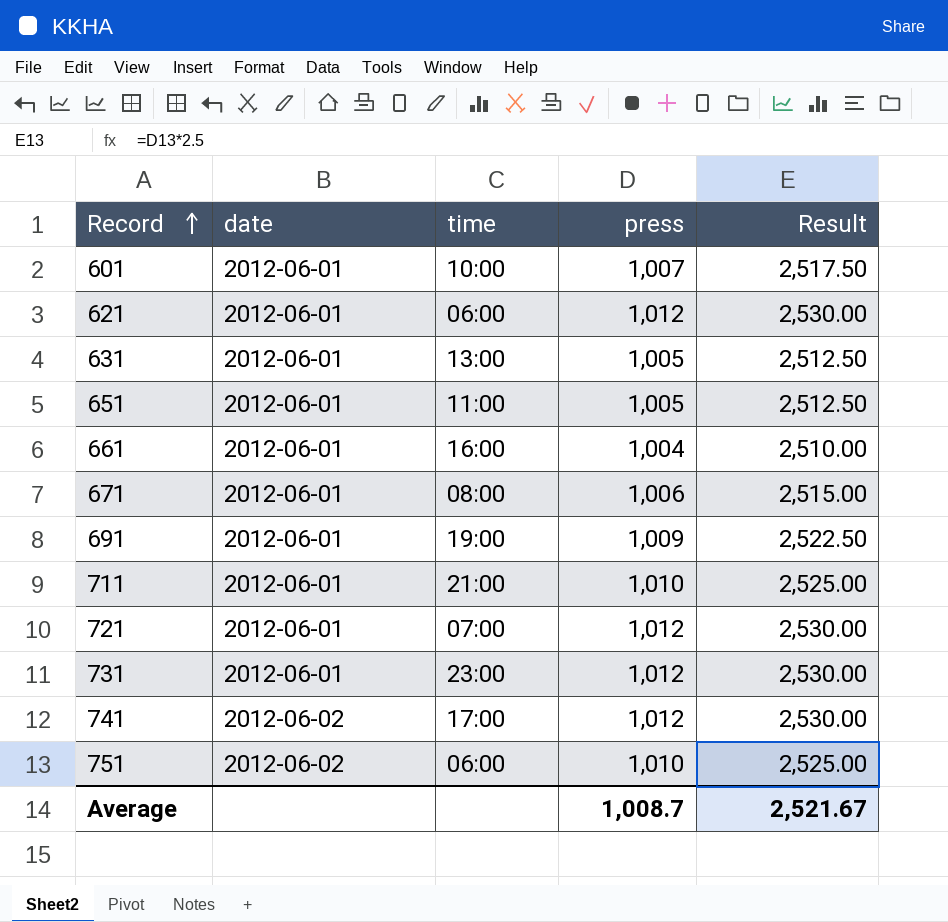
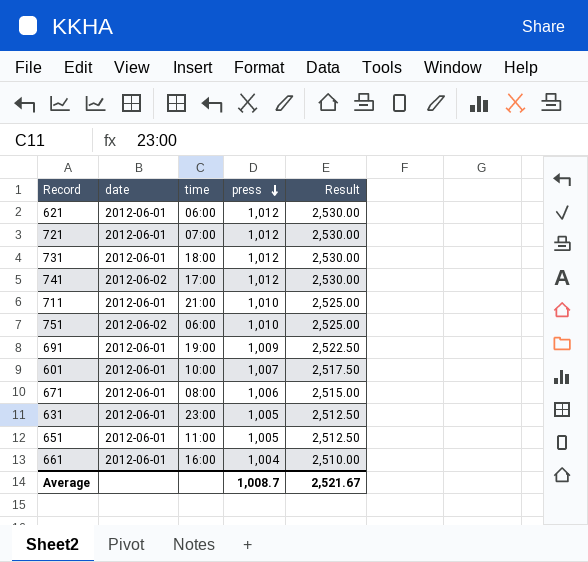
row order: Record ascending -> press descending
731 | time: 23:00 -> 18:00
631 | time: 13:00 -> 23:00

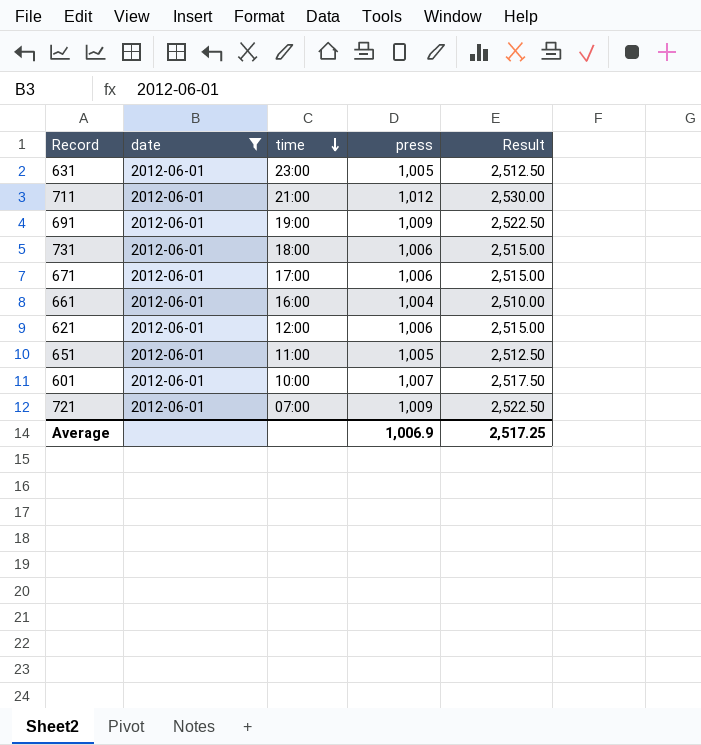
filter: none -> date = 2012-06-01
row order: press descending -> time descending
711 | press: 1,010 -> 1,012
711 | Result: 2,525.00 -> 2,530.00
731 | press: 1,012 -> 1,006
731 | Result: 2,530.00 -> 2,515.00
671 | time: 08:00 -> 17:00
621 | time: 06:00 -> 12:00
621 | press: 1,012 -> 1,006
621 | Result: 2,530.00 -> 2,515.00
721 | press: 1,012 -> 1,009
721 | Result: 2,530.00 -> 2,522.50
Average | press: 1,008.7 -> 1,006.9
Average | Result: 2,521.67 -> 2,517.25

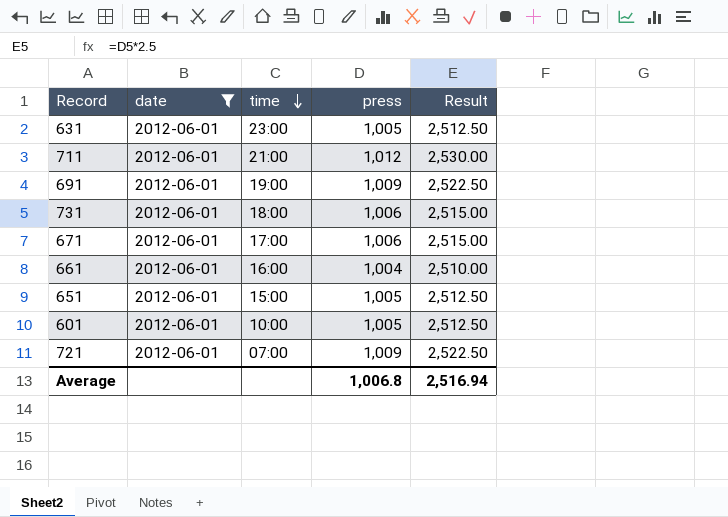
row 621: 2012-06-01 | 12:00 | 1,006 | 2,515.00 -> none
651 | time: 11:00 -> 15:00
601 | press: 1,007 -> 1,005
601 | Result: 2,517.50 -> 2,512.50
Average | press: 1,006.9 -> 1,006.8
Average | Result: 2,517.25 -> 2,516.94

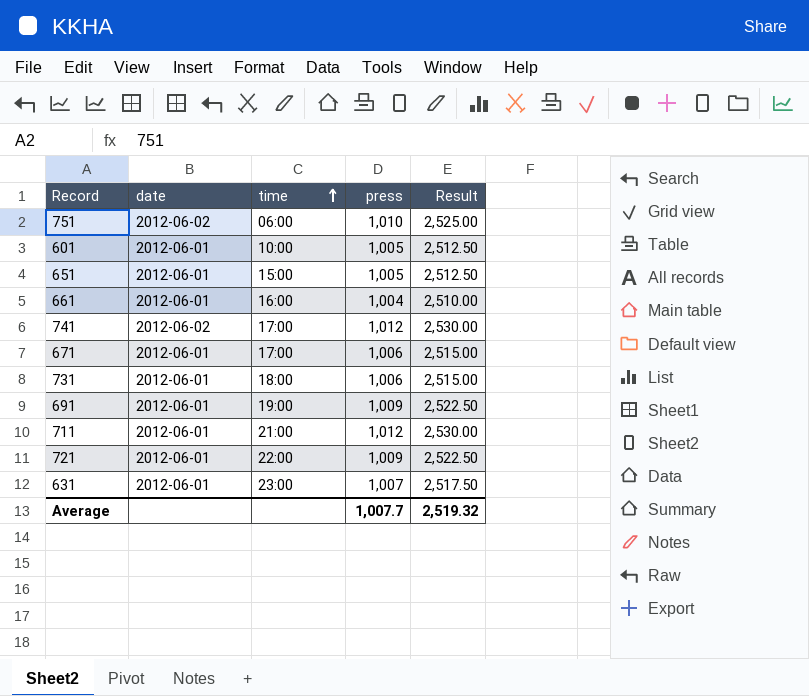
filter: date = 2012-06-01 -> none
row order: time descending -> time ascending
721 | time: 07:00 -> 22:00
631 | press: 1,005 -> 1,007
631 | Result: 2,512.50 -> 2,517.50
Average | press: 1,006.8 -> 1,007.7
Average | Result: 2,516.94 -> 2,519.32

